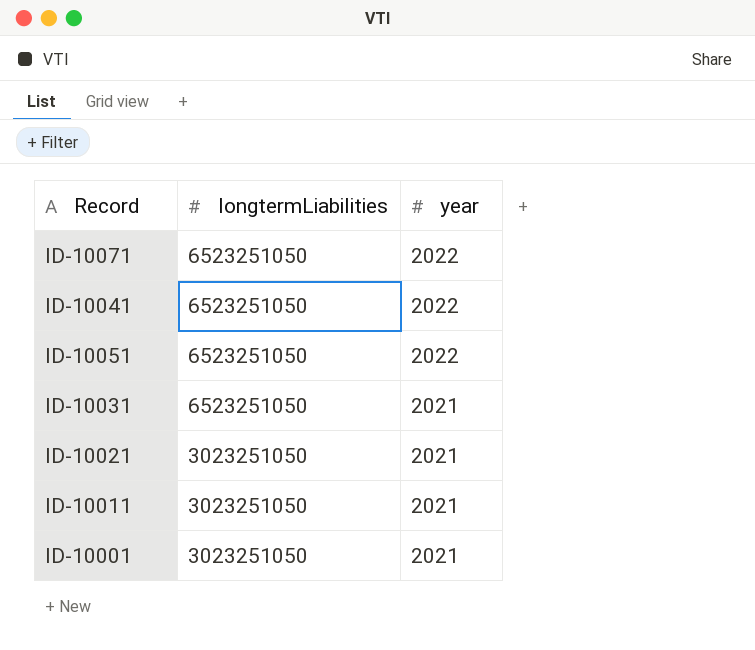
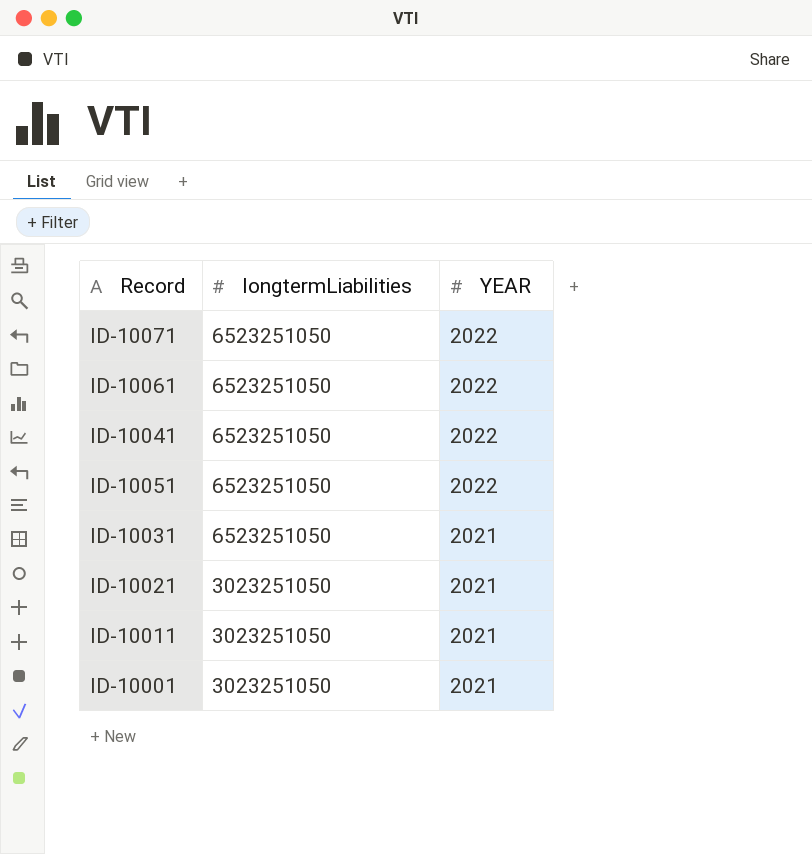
column name: year -> YEAR
row ID-10061: none -> 6523251050 | 2022

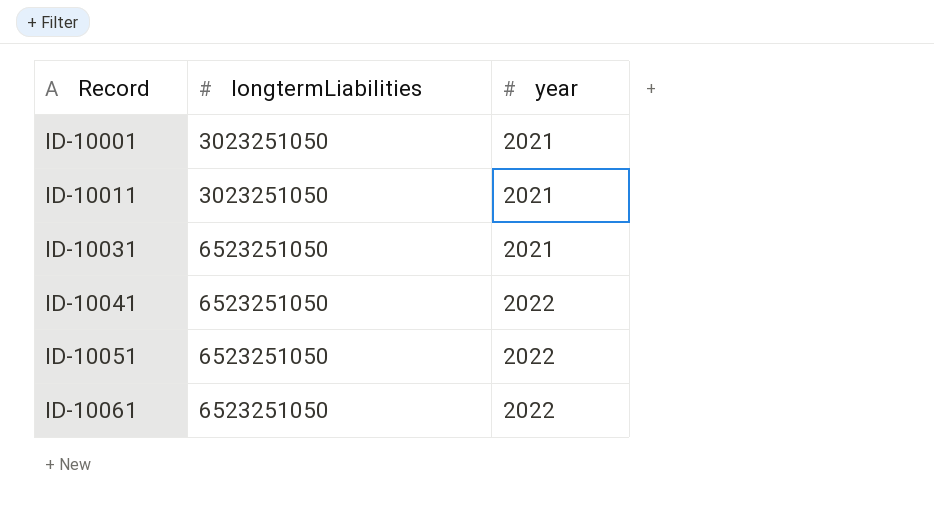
row order: longtermLiabilities descending -> Record ascending
column name: YEAR -> year
row ID-10071: 6523251050 | 2022 -> none
row ID-10021: 3023251050 | 2021 -> none

